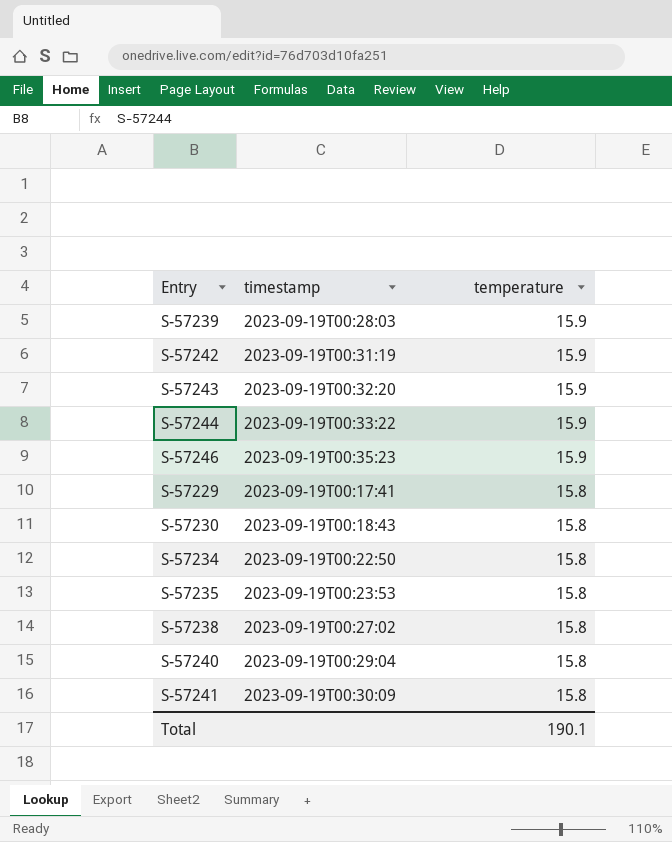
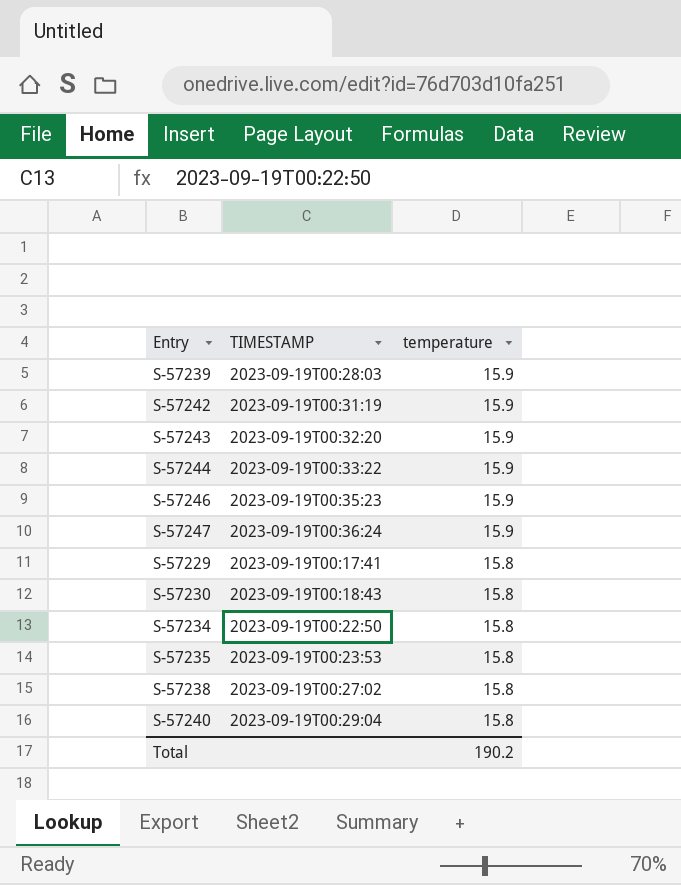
column name: timestamp -> TIMESTAMP
row S-57241: 2023-09-19T00:30:09 | 15.8 -> none
row S-57247: none -> 2023-09-19T00:36:24 | 15.9
Total | temperature: 190.1 -> 190.2

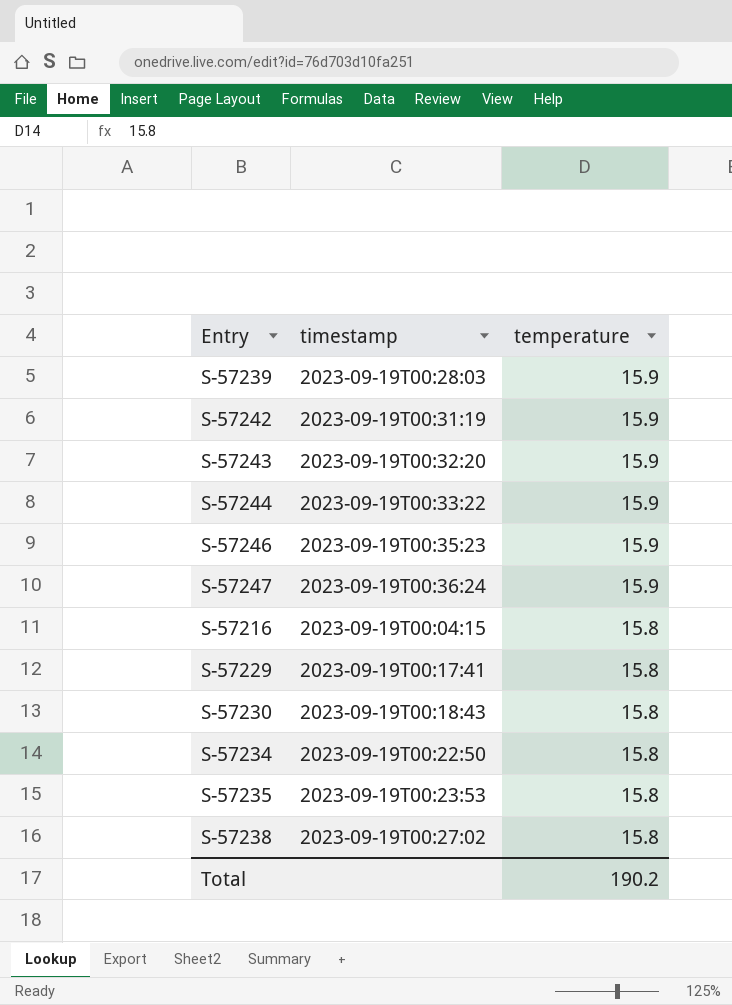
column name: TIMESTAMP -> timestamp
row S-57240: 2023-09-19T00:29:04 | 15.8 -> none
row S-57216: none -> 2023-09-19T00:04:15 | 15.8

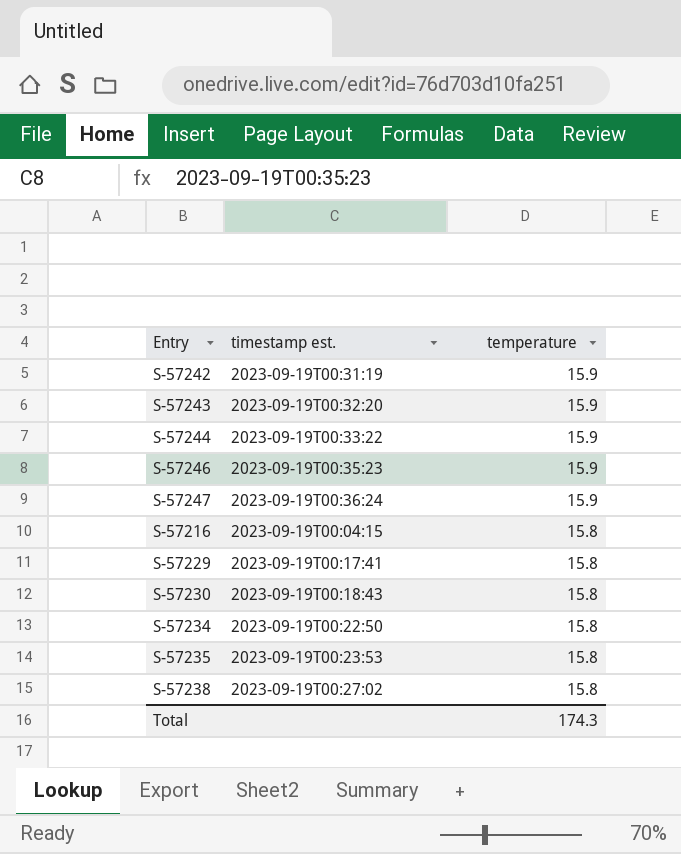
column name: timestamp -> timestamp est.
row S-57239: 2023-09-19T00:28:03 | 15.9 -> none
Total | temperature: 190.2 -> 174.3

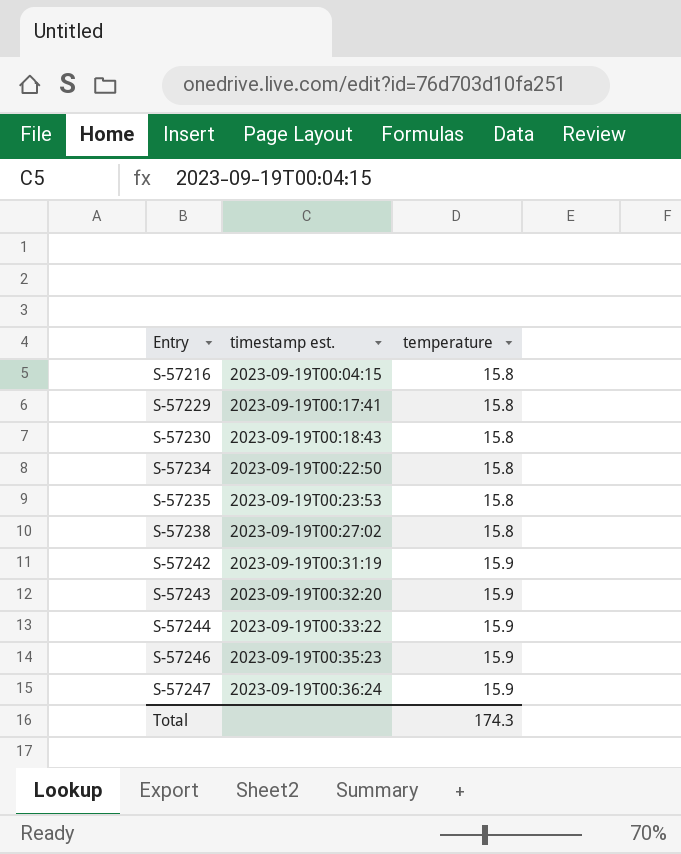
row order: temperature descending -> Entry ascending

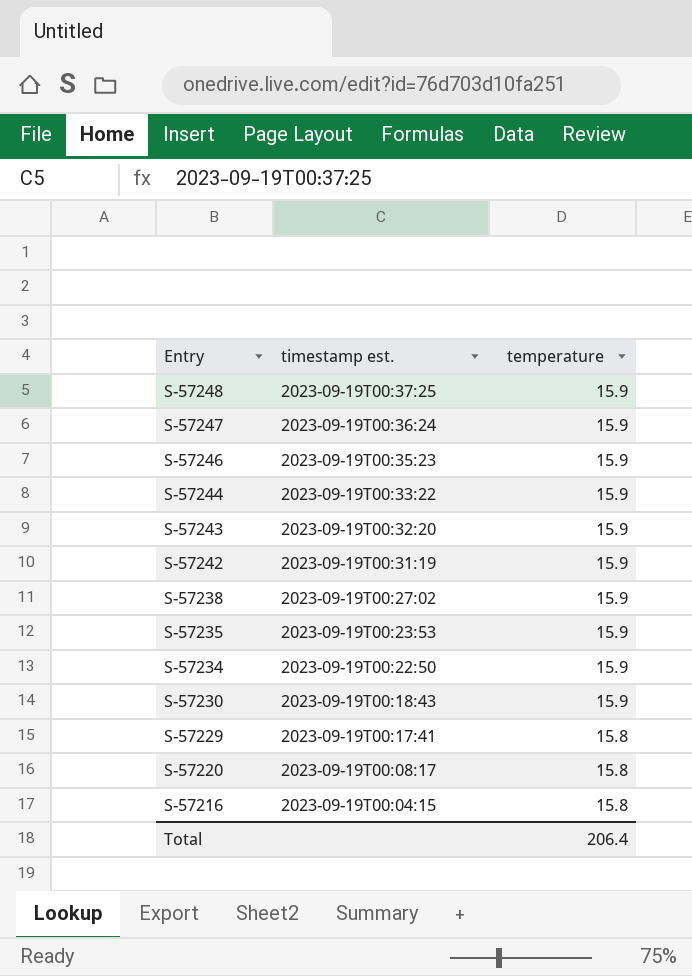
row order: Entry ascending -> Entry descending
row S-57248: none -> 2023-09-19T00:37:25 | 15.9
S-57238 | temperature: 15.8 -> 15.9
S-57235 | temperature: 15.8 -> 15.9
S-57234 | temperature: 15.8 -> 15.9
S-57230 | temperature: 15.8 -> 15.9
row S-57220: none -> 2023-09-19T00:08:17 | 15.8
Total | temperature: 174.3 -> 206.4

